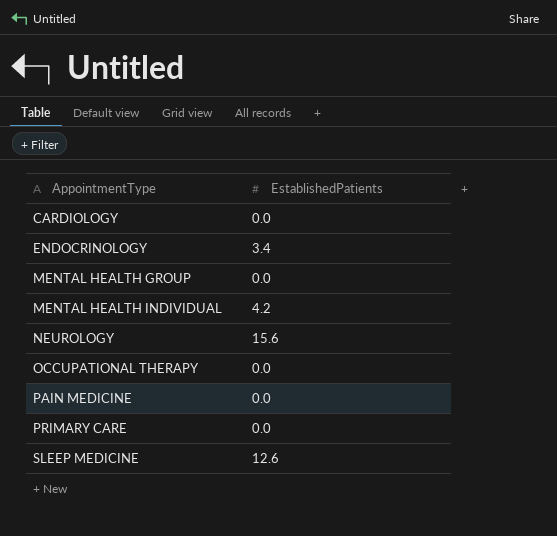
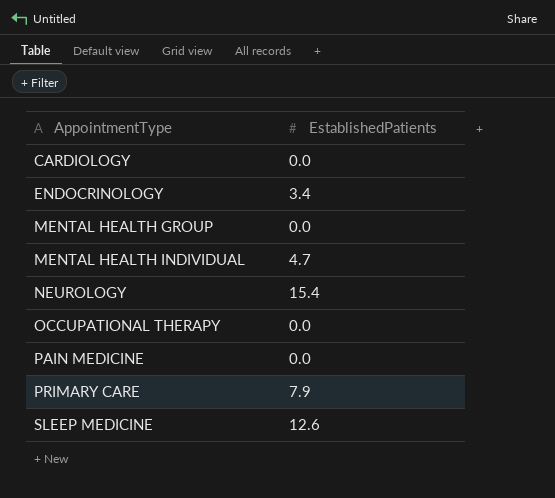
MENTAL HEALTH INDIVIDUAL | EstablishedPatients: 4.2 -> 4.7
NEUROLOGY | EstablishedPatients: 15.6 -> 15.4
PRIMARY CARE | EstablishedPatients: 0.0 -> 7.9

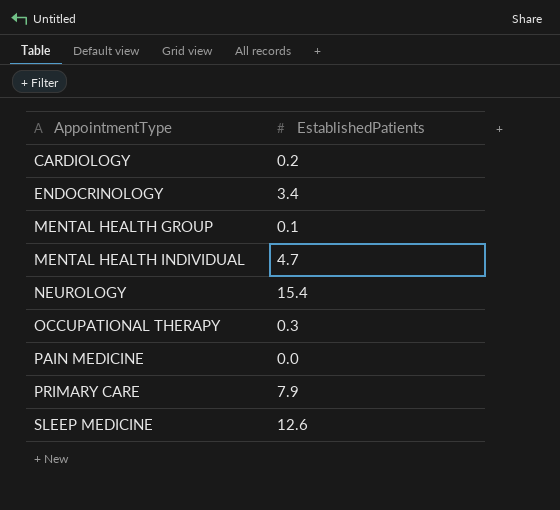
CARDIOLOGY | EstablishedPatients: 0.0 -> 0.2
MENTAL HEALTH GROUP | EstablishedPatients: 0.0 -> 0.1
OCCUPATIONAL THERAPY | EstablishedPatients: 0.0 -> 0.3

